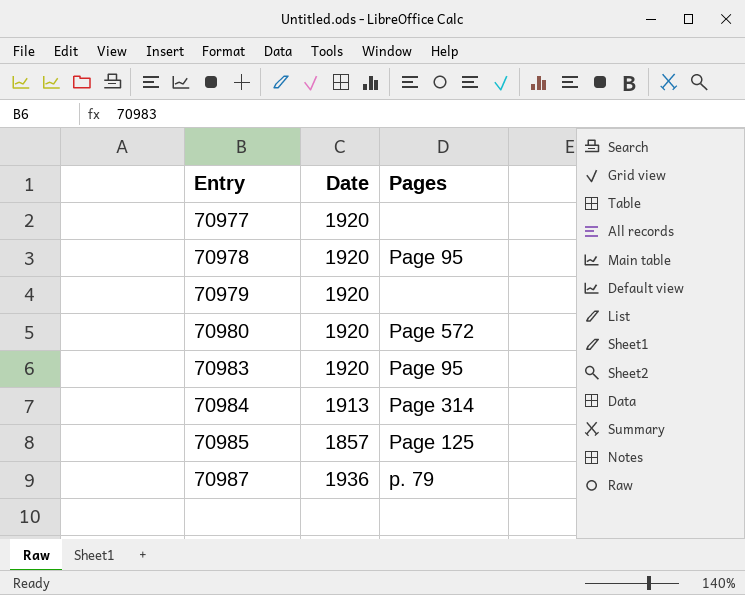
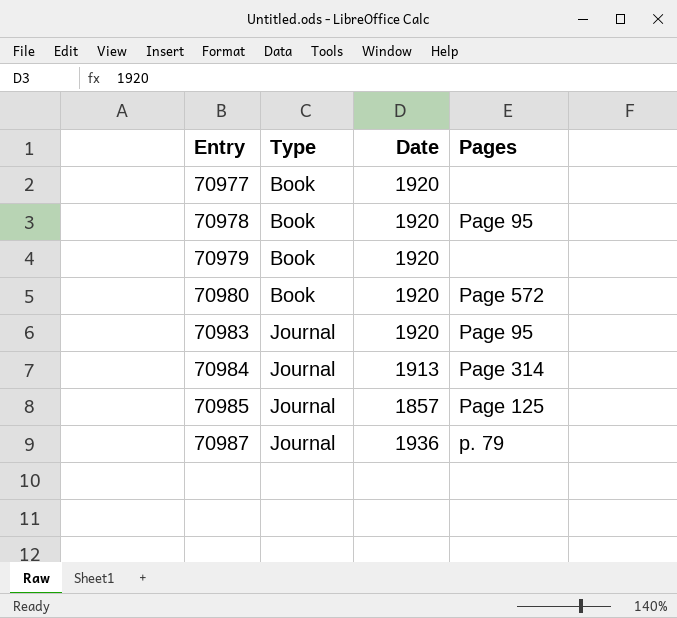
column Type | position: none -> 2

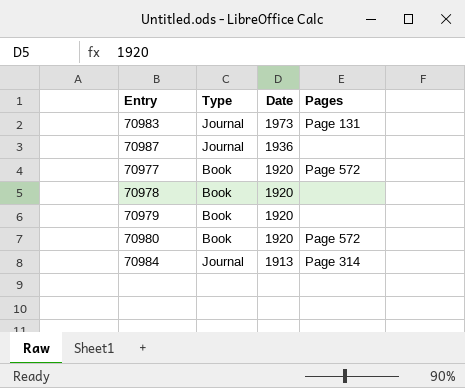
row order: Entry ascending -> Date descending
row 70985: Journal | 1857 | Page 125 -> none
70983 | Date: 1920 -> 1973
70983 | Pages: Page 95 -> Page 131
70987 | Pages: p. 79 -> none
70977 | Pages: none -> Page 572
70978 | Pages: Page 95 -> none

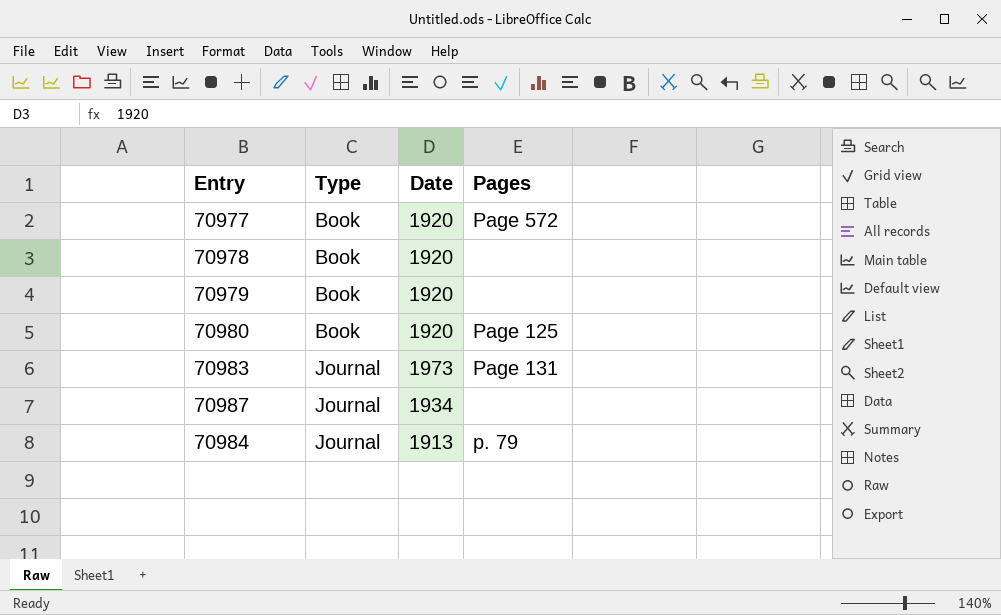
row order: Date descending -> Type ascending
70980 | Pages: Page 572 -> Page 125
70987 | Date: 1936 -> 1934
70984 | Pages: Page 314 -> p. 79

